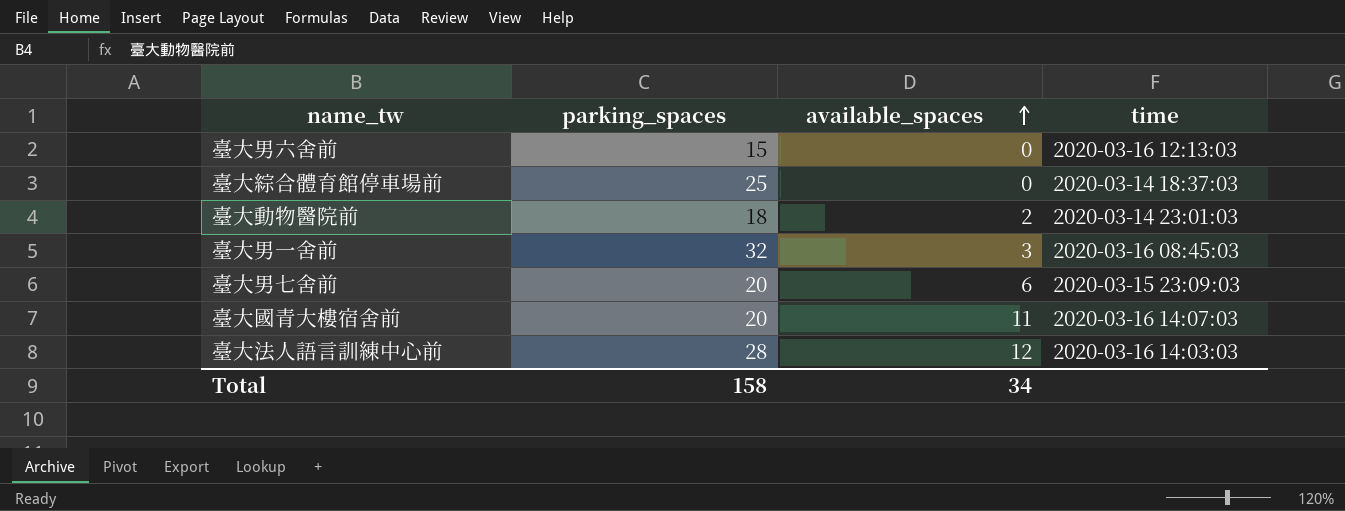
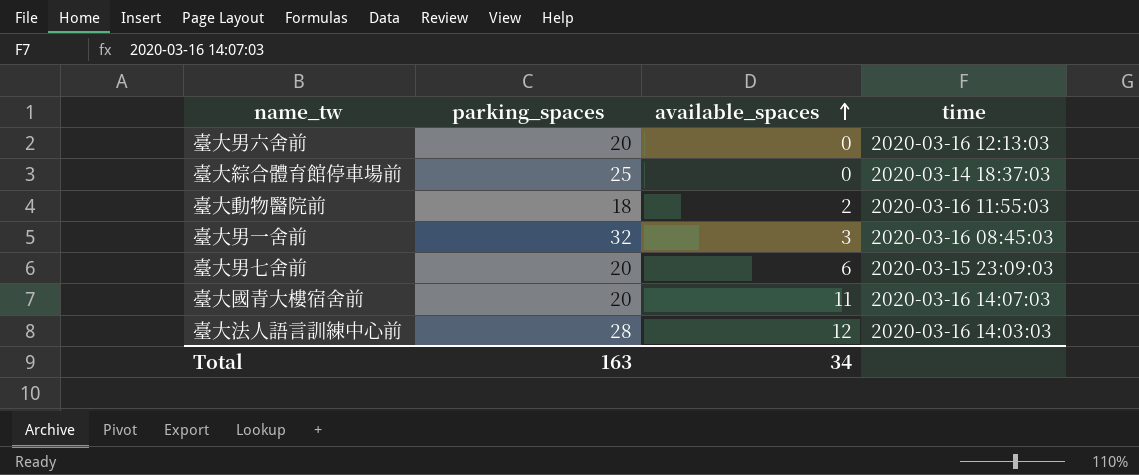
臺大男六舍前 | parking_spaces: 15 -> 20
臺大動物醫院前 | time: 2020-03-14 23:01:03 -> 2020-03-16 11:55:03
Total | parking_spaces: 158 -> 163

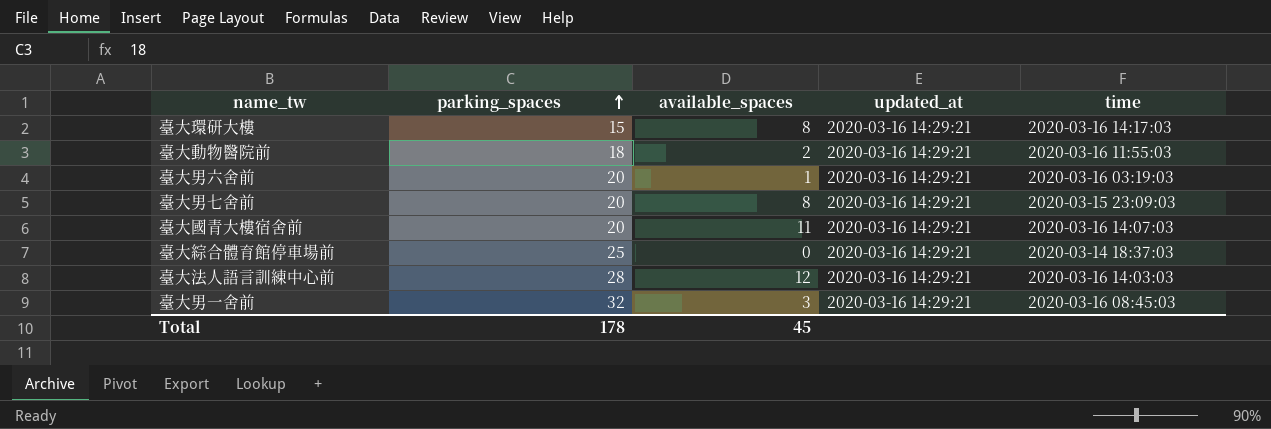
row order: available_spaces ascending -> parking_spaces ascending
column updated_at | position: none -> 4
row 臺大環研大樓: none -> 15 | 8 | 2020-03-16 14:29:21 | 2020-03-16 14:17:03
臺大男六舍前 | available_spaces: 0 -> 1
臺大男六舍前 | time: 2020-03-16 12:13:03 -> 2020-03-16 03:19:03
臺大男七舍前 | available_spaces: 6 -> 8
Total | parking_spaces: 163 -> 178
Total | available_spaces: 34 -> 45

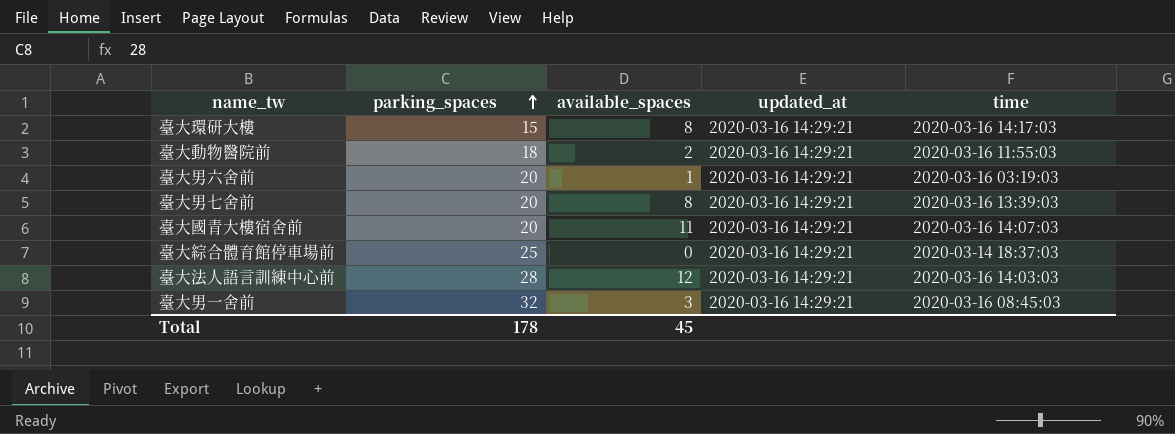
臺大男七舍前 | time: 2020-03-15 23:09:03 -> 2020-03-16 13:39:03

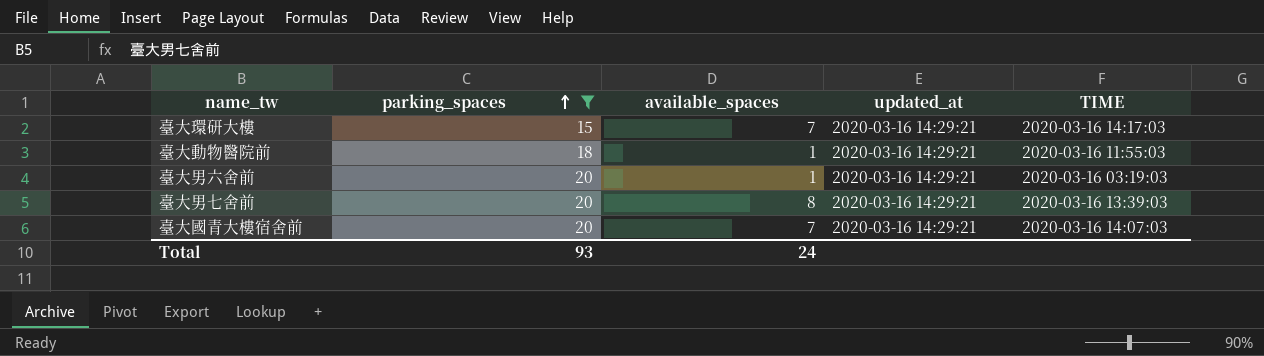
filter: none -> parking_spaces <= 20
column name: time -> TIME
臺大環研大樓 | available_spaces: 8 -> 7
臺大動物醫院前 | available_spaces: 2 -> 1
臺大國青大樓宿舍前 | available_spaces: 11 -> 7
Total | parking_spaces: 178 -> 93
Total | available_spaces: 45 -> 24

